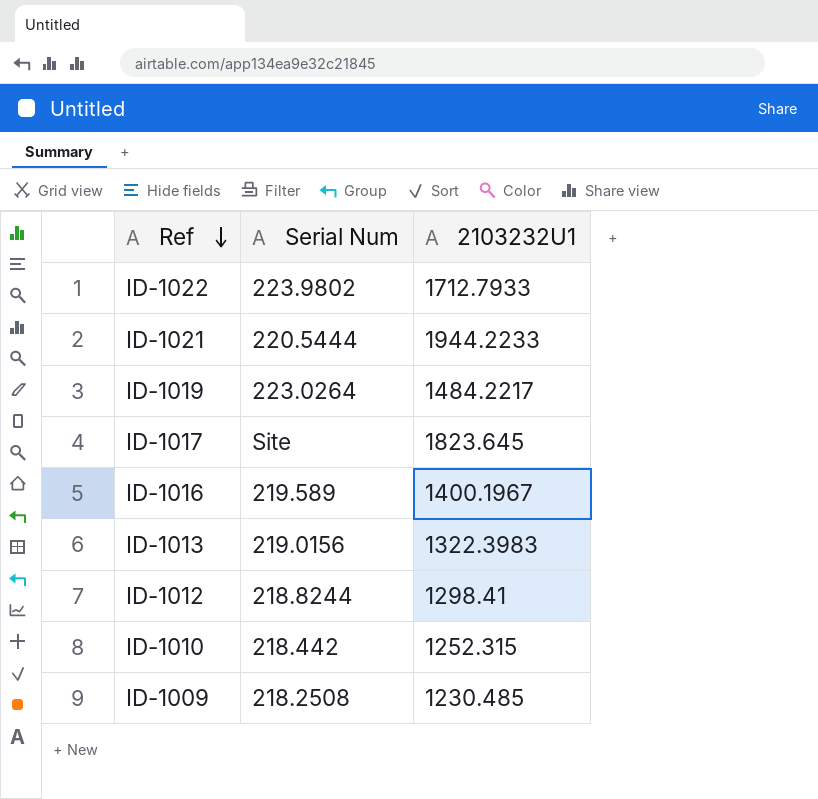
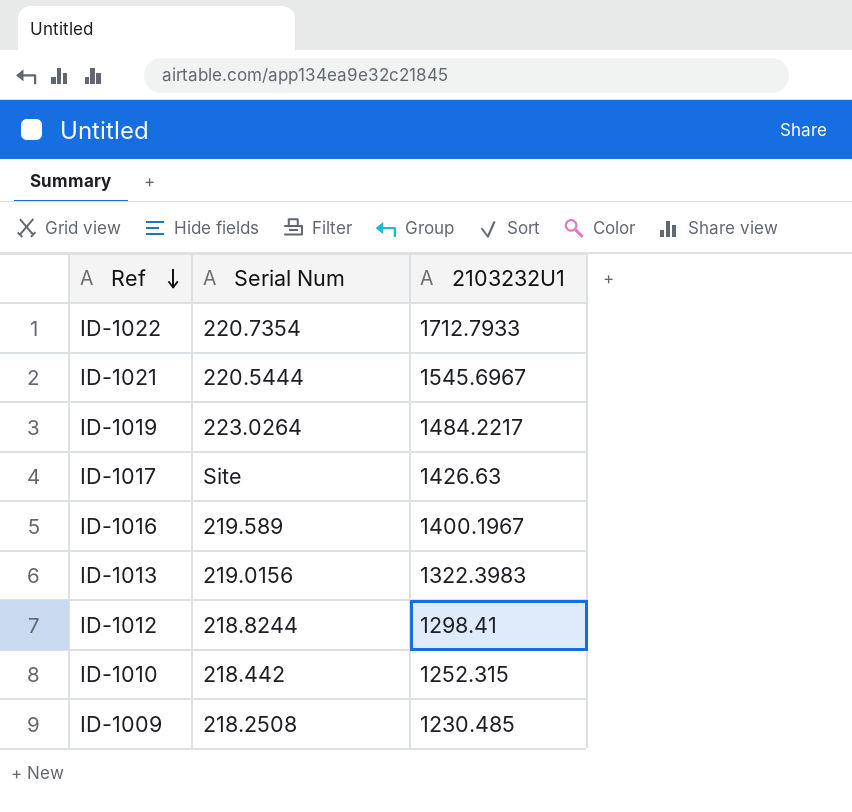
ID-1022 | Serial Num: 223.9802 -> 220.7354
ID-1021 | 2103232U1: 1944.2233 -> 1545.6967
ID-1017 | 2103232U1: 1823.645 -> 1426.63

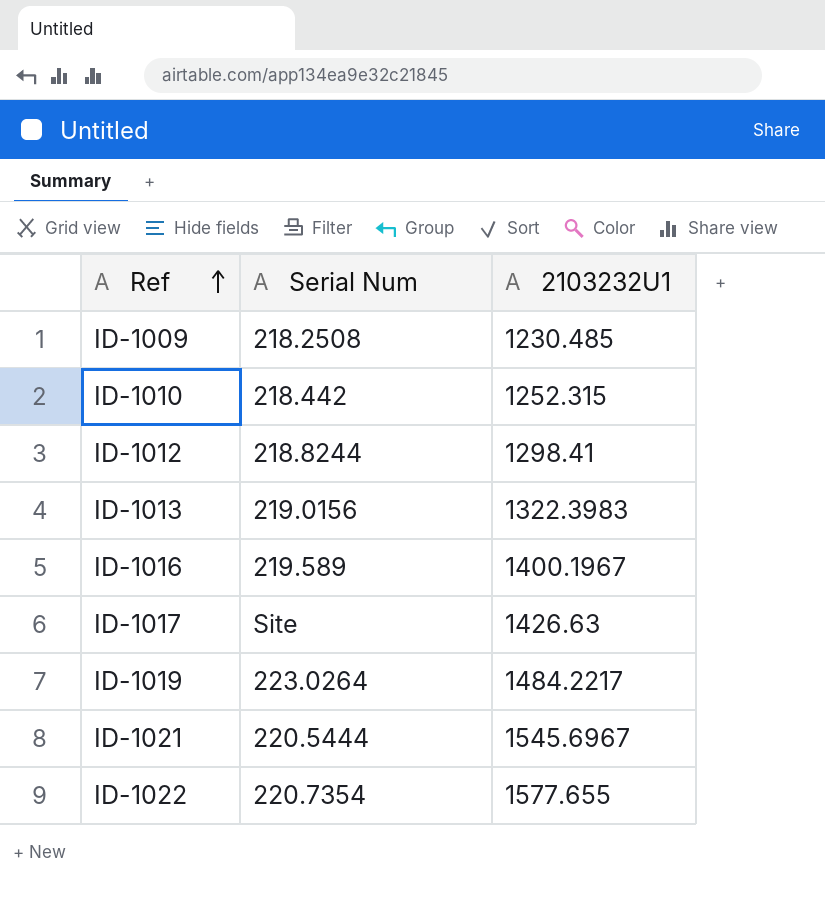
row order: Ref descending -> Ref ascending
ID-1022 | 2103232U1: 1712.7933 -> 1577.655

